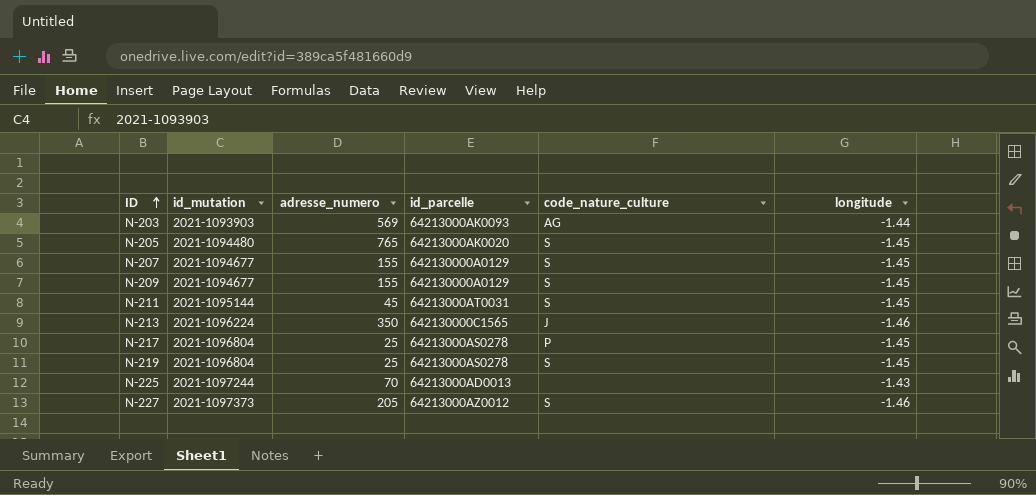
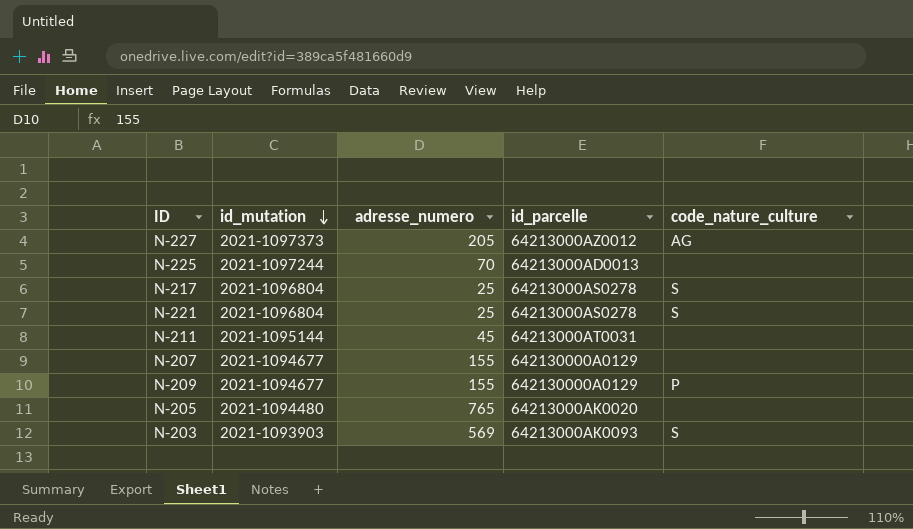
row order: ID ascending -> id_mutation descending
column longitude | position: 6 -> none
row N-213: 2021-1096224 | 350 | 642130000C1565 | J | -1.46 -> none
row N-219: 2021-1096804 | 25 | 64213000AS0278 | S | -1.45 -> none
N-227 | code_nature_culture: S -> AG
N-217 | code_nature_culture: P -> S
row N-221: none -> 2021-1096804 | 25 | 64213000AS0278 | S
N-211 | code_nature_culture: S -> none
N-207 | code_nature_culture: S -> none
N-209 | code_nature_culture: S -> P
N-205 | code_nature_culture: S -> none
N-203 | code_nature_culture: AG -> S

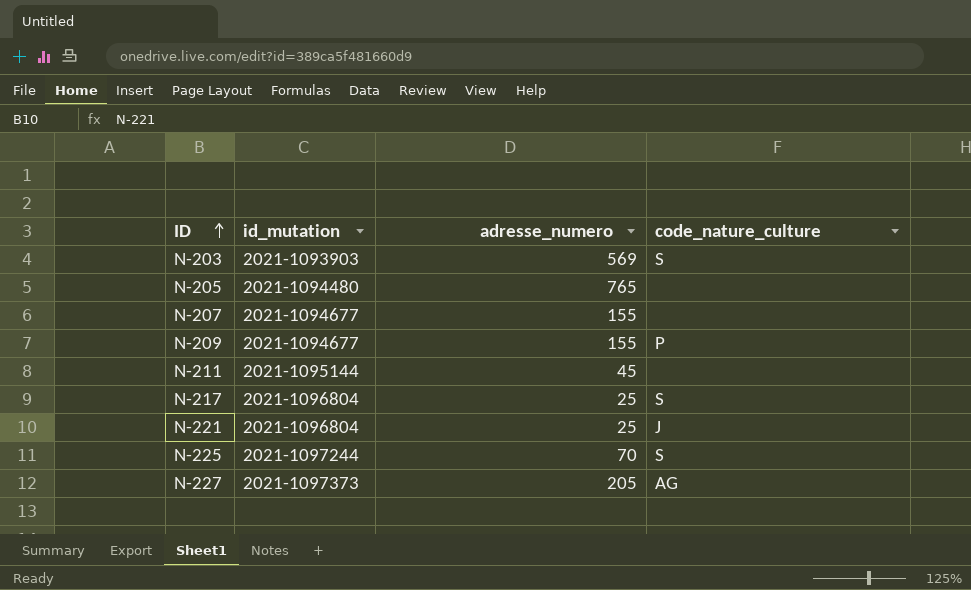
row order: id_mutation descending -> ID ascending
column id_parcelle | position: 4 -> none
N-221 | code_nature_culture: S -> J
N-225 | code_nature_culture: none -> S

